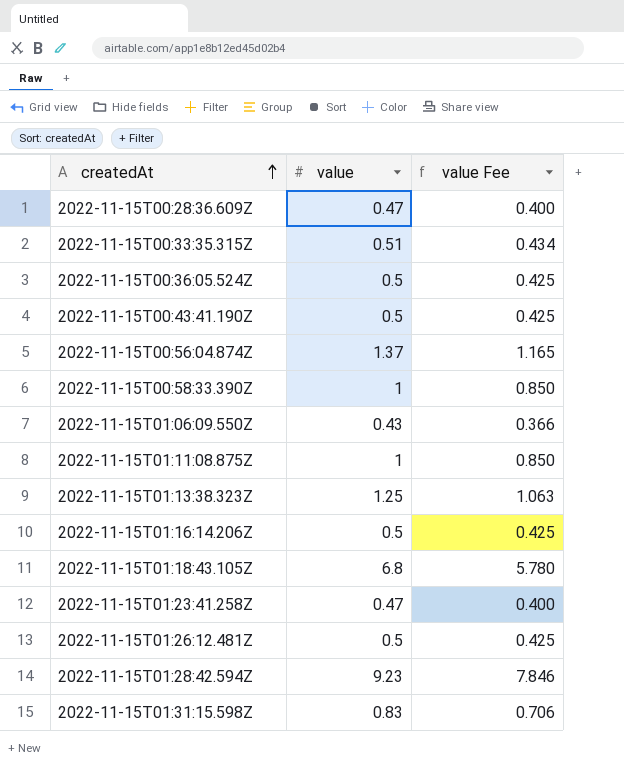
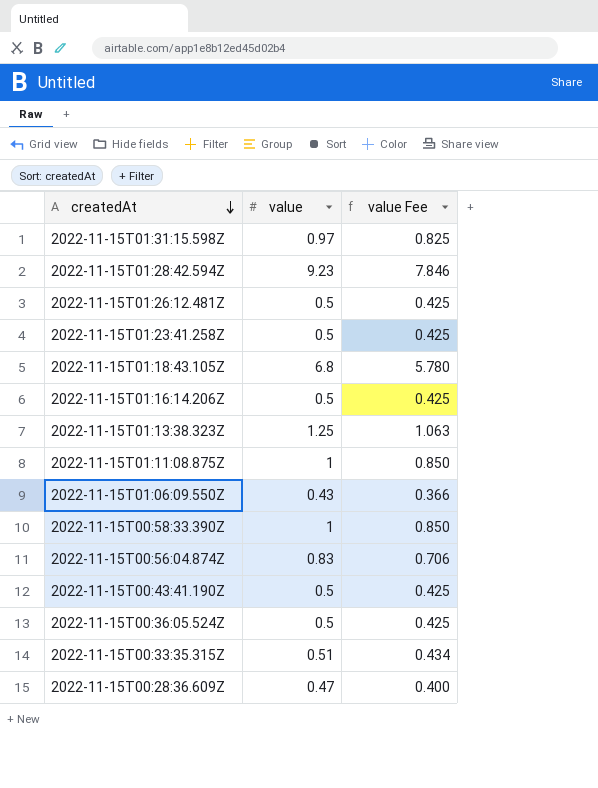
row order: createdAt ascending -> createdAt descending
2022-11-15T01:31:15.598Z | value: 0.83 -> 0.97
2022-11-15T01:31:15.598Z | value Fee: 0.706 -> 0.825
2022-11-15T01:23:41.258Z | value: 0.47 -> 0.5
2022-11-15T01:23:41.258Z | value Fee: 0.400 -> 0.425
2022-11-15T00:56:04.874Z | value: 1.37 -> 0.83
2022-11-15T00:56:04.874Z | value Fee: 1.165 -> 0.706

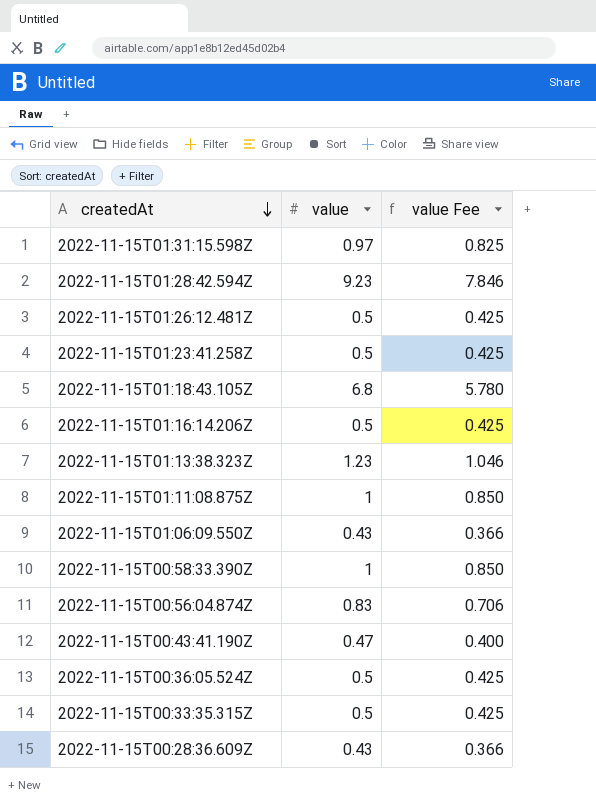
2022-11-15T01:13:38.323Z | value: 1.25 -> 1.23
2022-11-15T01:13:38.323Z | value Fee: 1.063 -> 1.046
2022-11-15T00:43:41.190Z | value: 0.5 -> 0.47
2022-11-15T00:43:41.190Z | value Fee: 0.425 -> 0.400
2022-11-15T00:33:35.315Z | value: 0.51 -> 0.5
2022-11-15T00:33:35.315Z | value Fee: 0.434 -> 0.425
2022-11-15T00:28:36.609Z | value: 0.47 -> 0.43
2022-11-15T00:28:36.609Z | value Fee: 0.400 -> 0.366

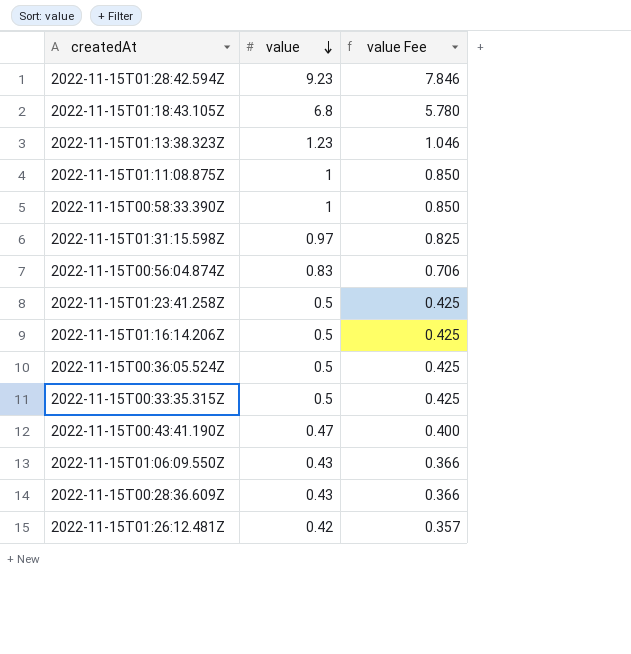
row order: createdAt descending -> value descending
2022-11-15T01:26:12.481Z | value: 0.5 -> 0.42
2022-11-15T01:26:12.481Z | value Fee: 0.425 -> 0.357

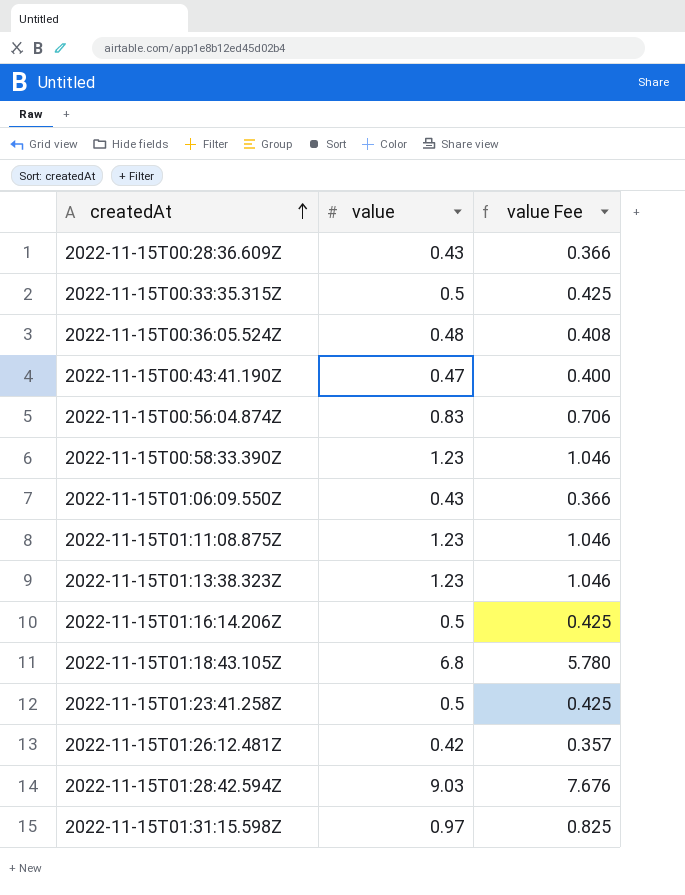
row order: value descending -> createdAt ascending
2022-11-15T00:36:05.524Z | value: 0.5 -> 0.48
2022-11-15T00:36:05.524Z | value Fee: 0.425 -> 0.408
2022-11-15T00:58:33.390Z | value: 1 -> 1.23
2022-11-15T00:58:33.390Z | value Fee: 0.850 -> 1.046
2022-11-15T01:11:08.875Z | value: 1 -> 1.23
2022-11-15T01:11:08.875Z | value Fee: 0.850 -> 1.046
2022-11-15T01:28:42.594Z | value: 9.23 -> 9.03
2022-11-15T01:28:42.594Z | value Fee: 7.846 -> 7.676

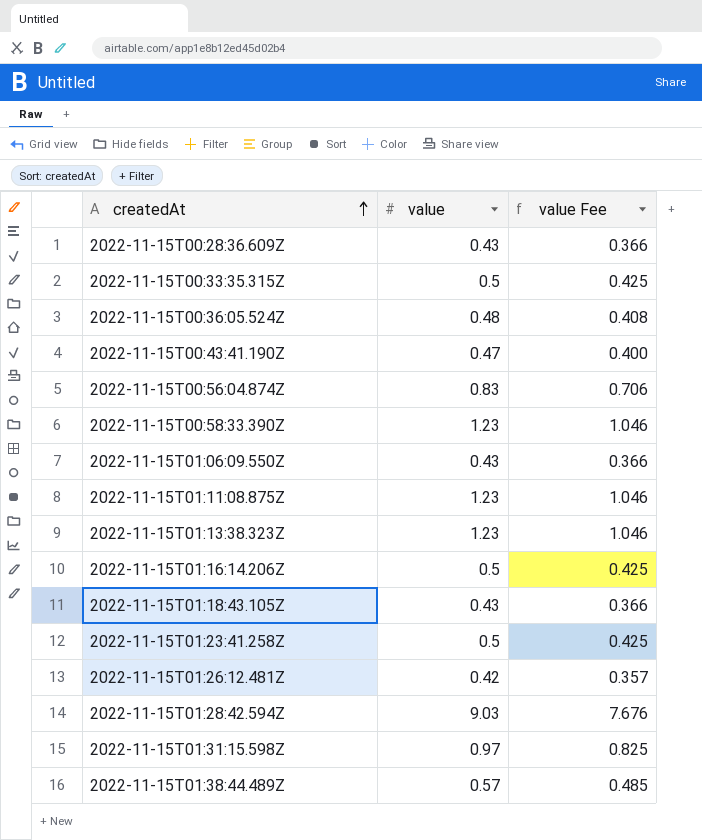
2022-11-15T01:18:43.105Z | value: 6.8 -> 0.43
2022-11-15T01:18:43.105Z | value Fee: 5.780 -> 0.366
row 2022-11-15T01:38:44.489Z: none -> 0.57 | 0.485

